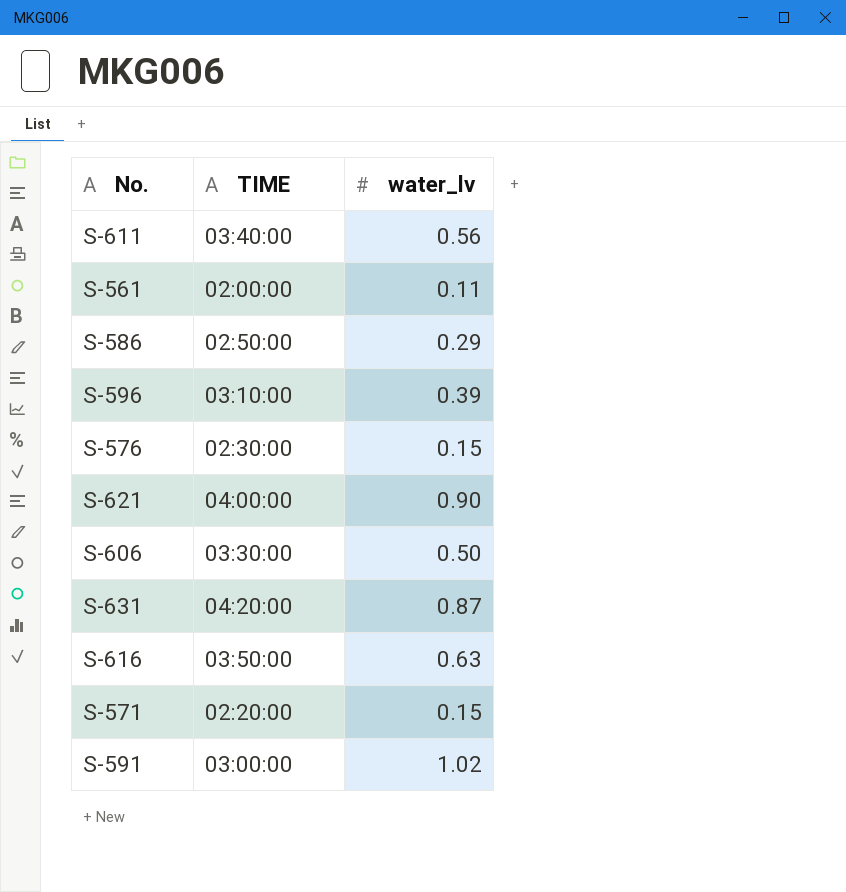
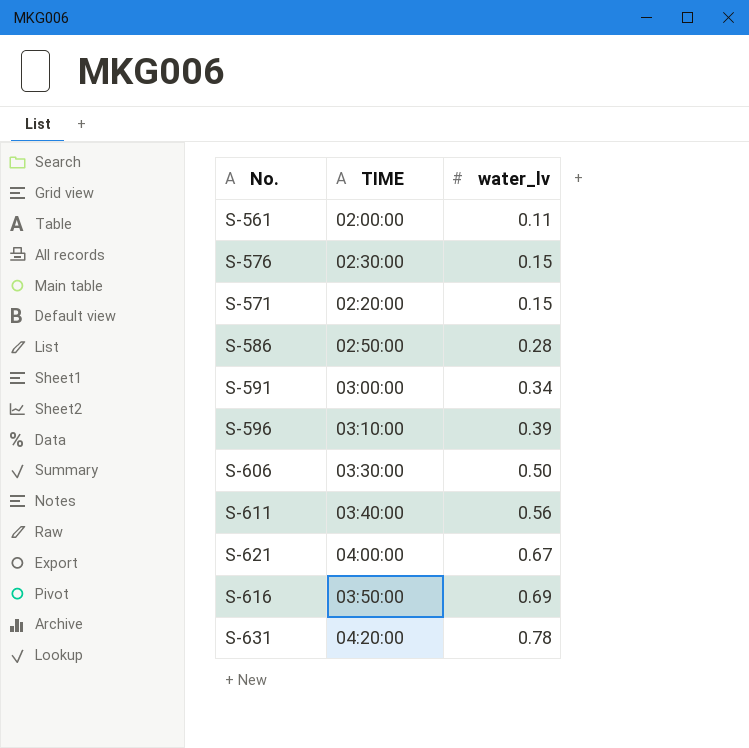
row order: none -> water_lv ascending
S-586 | water_lv: 0.29 -> 0.28
S-591 | water_lv: 1.02 -> 0.34
S-621 | water_lv: 0.90 -> 0.67
S-616 | water_lv: 0.63 -> 0.69
S-631 | water_lv: 0.87 -> 0.78

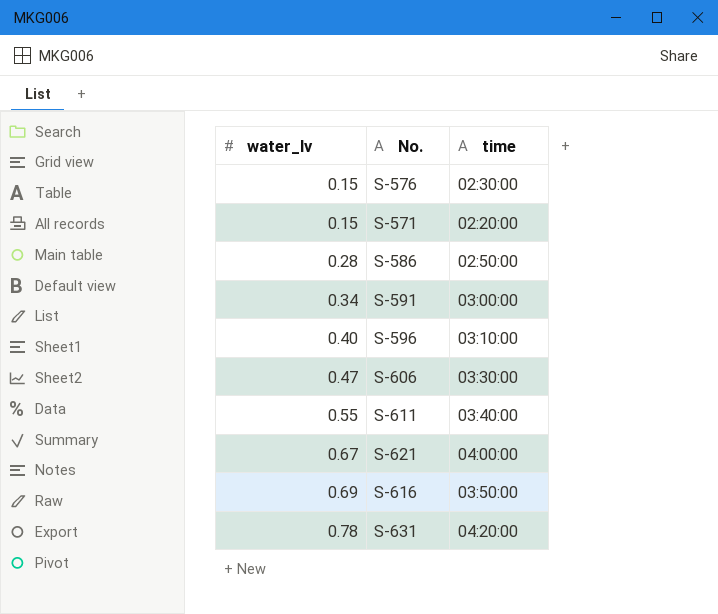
column water_lv | position: 3 -> 1
column name: TIME -> time
row S-561: 02:00:00 | 0.11 -> none
S-596 | water_lv: 0.39 -> 0.40
S-606 | water_lv: 0.50 -> 0.47
S-611 | water_lv: 0.56 -> 0.55

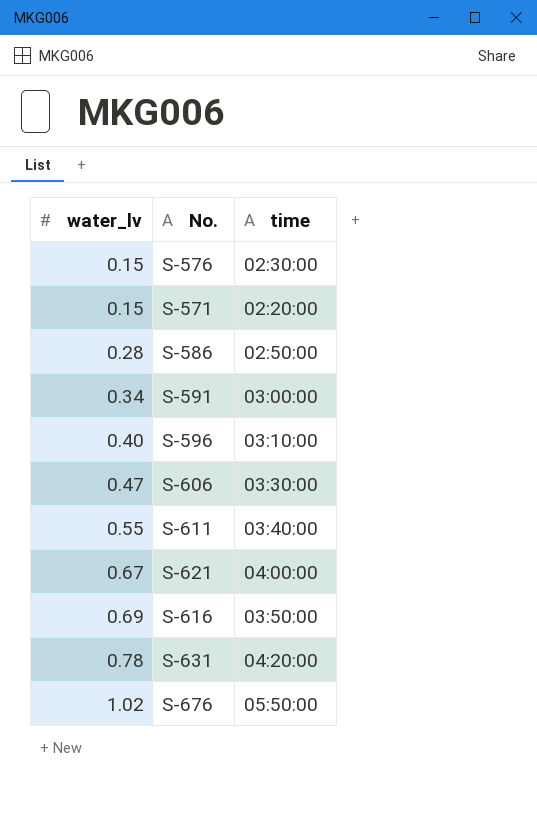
row S-676: none -> 1.02 | 05:50:00

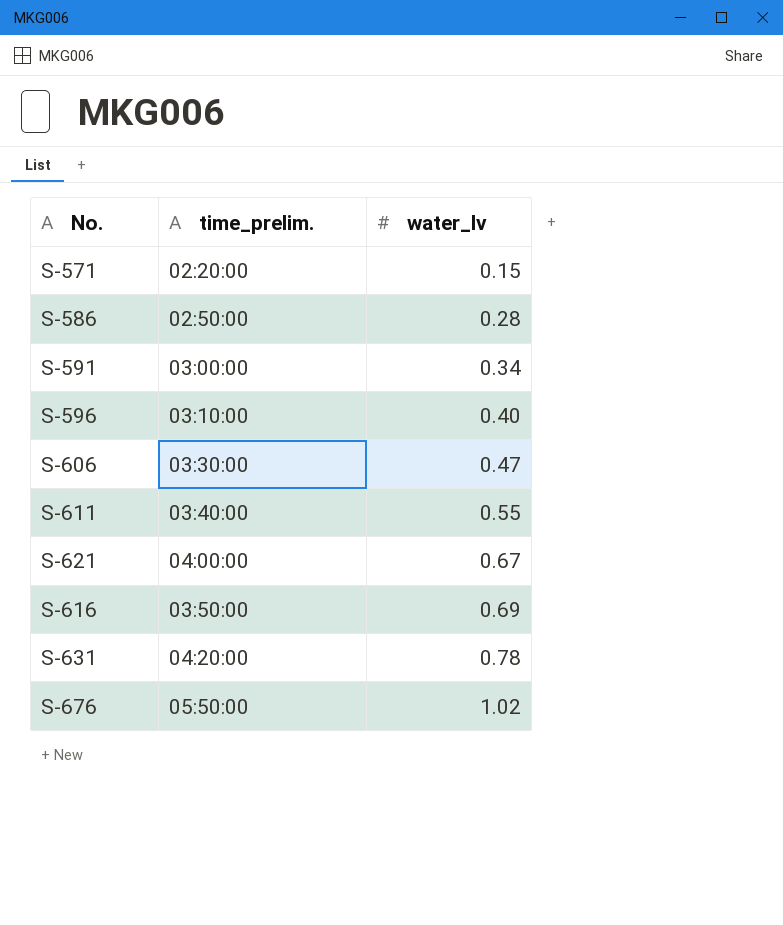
column name: time -> time_prelim.
column water_lv | position: 1 -> 3
row S-576: 0.15 | 02:30:00 -> none

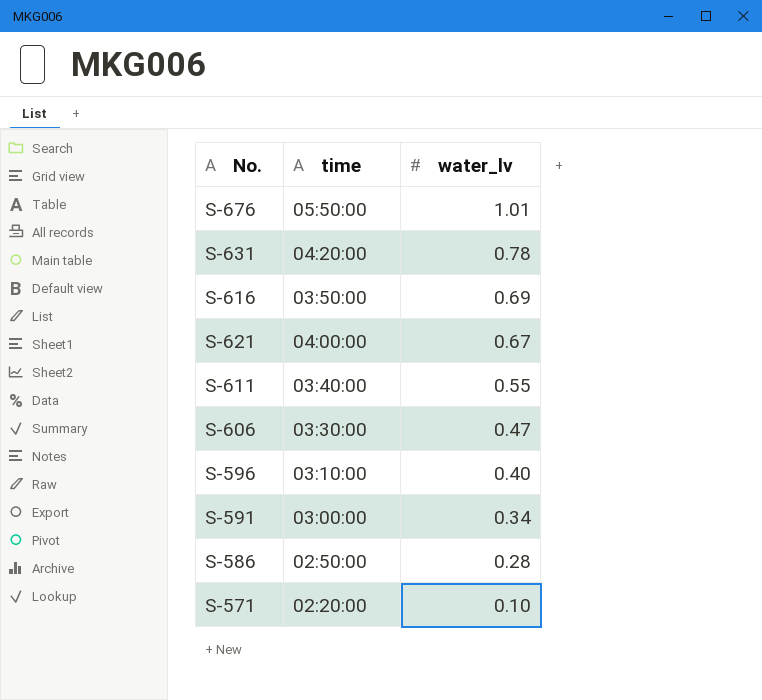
row order: water_lv ascending -> water_lv descending
column name: time_prelim. -> time
S-676 | water_lv: 1.02 -> 1.01
S-571 | water_lv: 0.15 -> 0.10

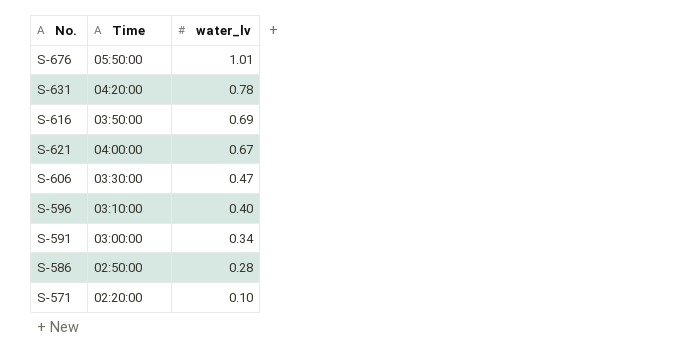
column name: time -> Time
row S-611: 03:40:00 | 0.55 -> none

